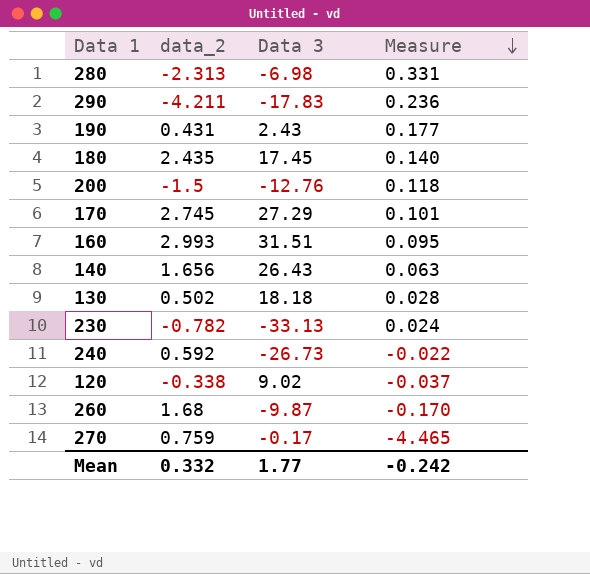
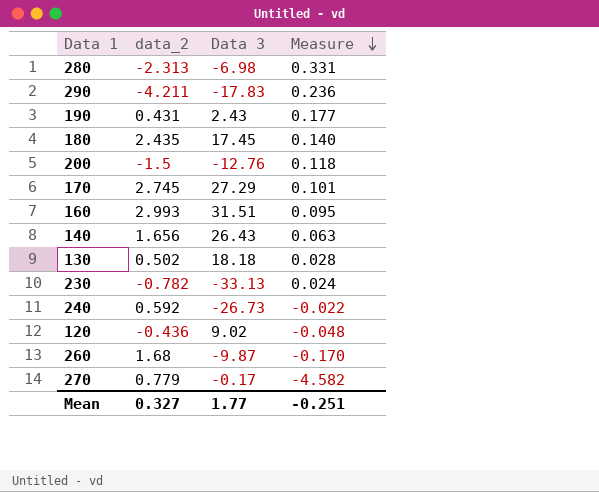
120 | data_2: -0.338 -> -0.436
120 | Measure: -0.037 -> -0.048
270 | data_2: 0.759 -> 0.779
270 | Measure: -4.465 -> -4.582
Mean | data_2: 0.332 -> 0.327
Mean | Measure: -0.242 -> -0.251

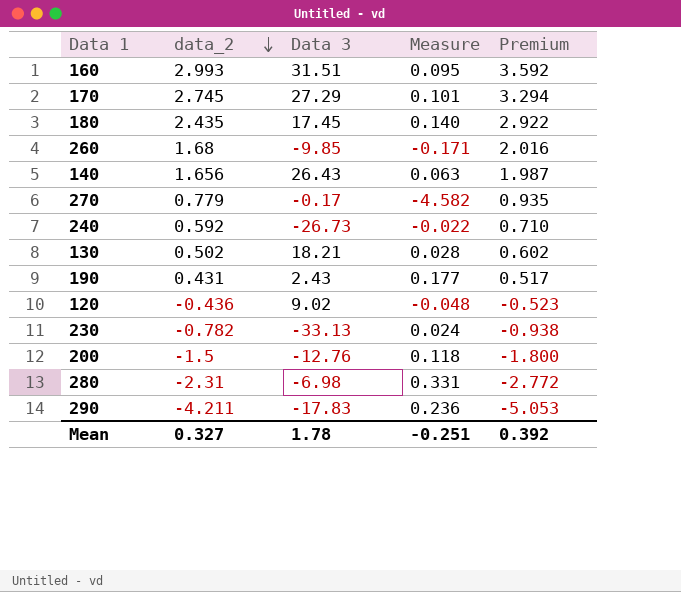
row order: Measure descending -> data_2 descending
column Premium | formula: none -> [data_2] * 1.2
260 | Data 3: -9.87 -> -9.85
260 | Measure: -0.170 -> -0.171
130 | Data 3: 18.18 -> 18.21
280 | data_2: -2.313 -> -2.31
Mean | Data 3: 1.77 -> 1.78

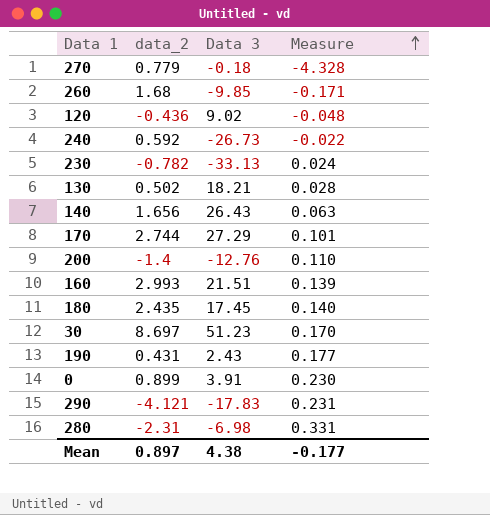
row order: data_2 descending -> Measure ascending
column Premium | formula: [data_2] * 1.2 -> none
270 | Data 3: -0.17 -> -0.18
270 | Measure: -4.582 -> -4.328
170 | data_2: 2.745 -> 2.744
200 | data_2: -1.5 -> -1.4
200 | Measure: 0.118 -> 0.110
160 | Data 3: 31.51 -> 21.51
160 | Measure: 0.095 -> 0.139
row 30: none -> 8.697 | 51.23 | 0.170
row 0: none -> 0.899 | 3.91 | 0.230
290 | data_2: -4.211 -> -4.121
290 | Measure: 0.236 -> 0.231
Mean | data_2: 0.327 -> 0.897
Mean | Data 3: 1.78 -> 4.38
Mean | Measure: -0.251 -> -0.177

